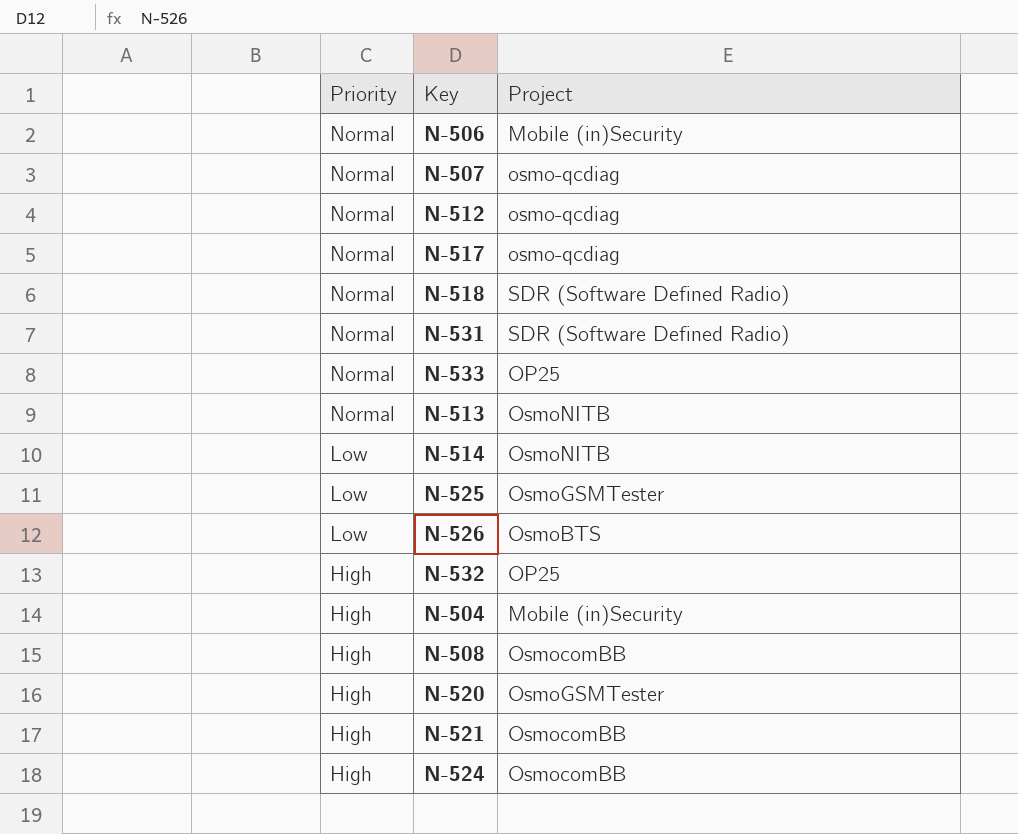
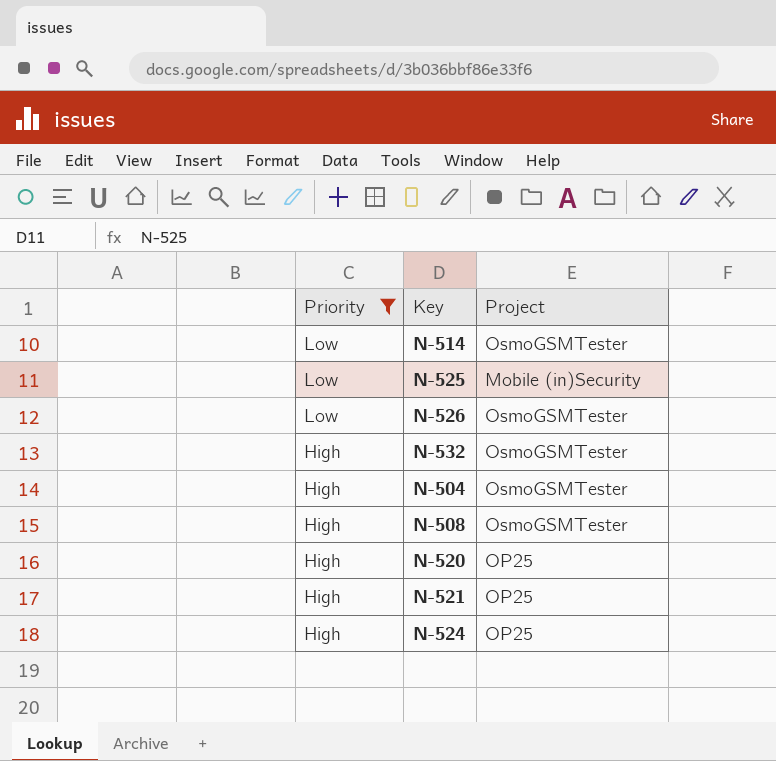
filter: none -> Priority != Normal
N-514 | Project: OsmoNITB -> OsmoGSMTester
N-525 | Project: OsmoGSMTester -> Mobile (in)Security
N-526 | Project: OsmoBTS -> OsmoGSMTester
N-532 | Project: OP25 -> OsmoGSMTester
N-504 | Project: Mobile (in)Security -> OsmoGSMTester
N-508 | Project: OsmocomBB -> OsmoGSMTester
N-520 | Project: OsmoGSMTester -> OP25
N-521 | Project: OsmocomBB -> OP25
N-524 | Project: OsmocomBB -> OP25

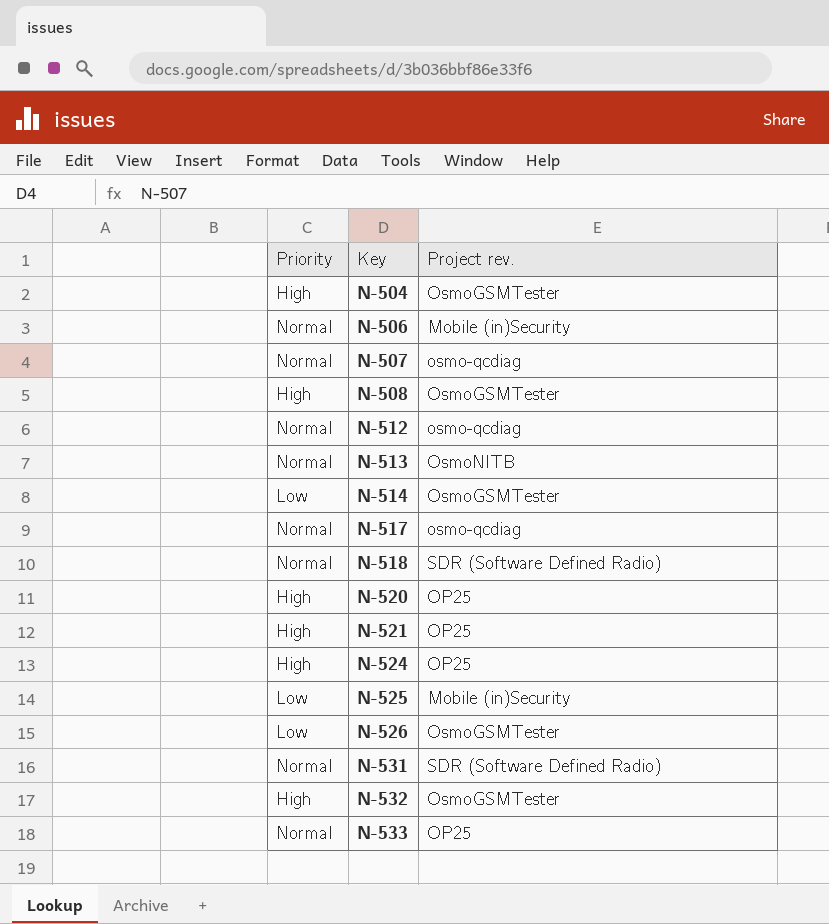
filter: Priority != Normal -> none
row order: Priority descending -> Key ascending
column name: Project -> Project rev.

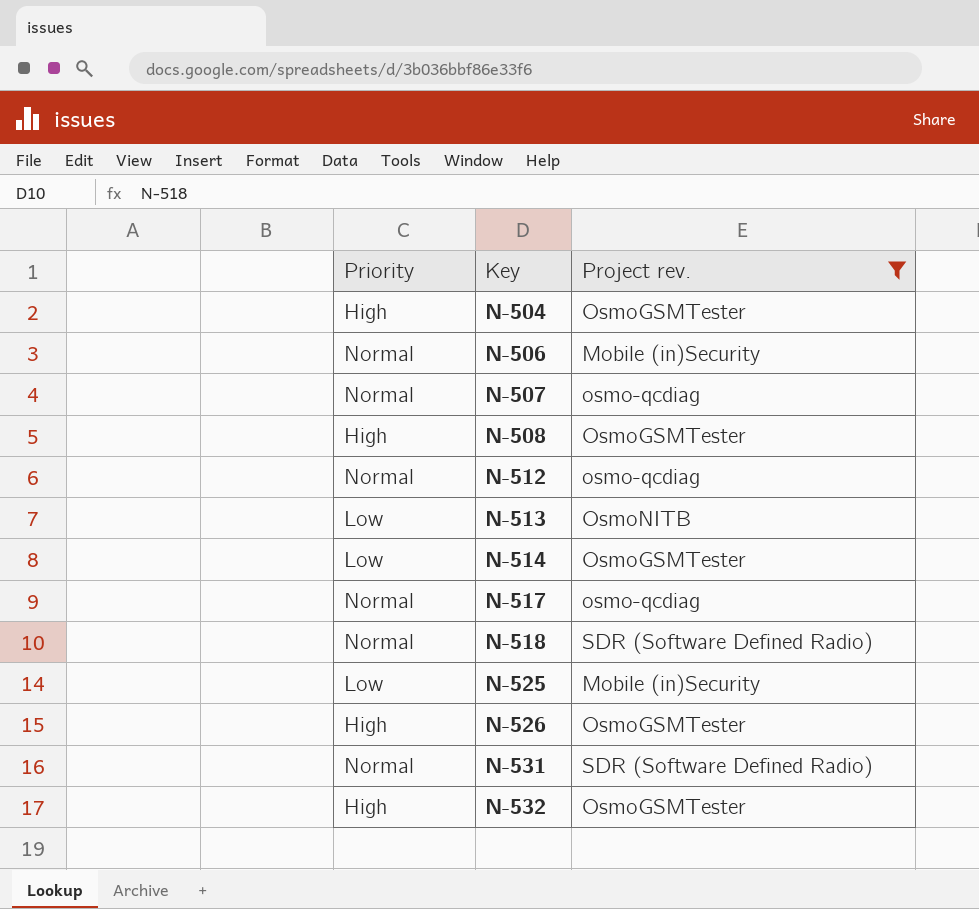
filter: none -> Project rev. != OP25
N-513 | Priority: Normal -> Low
N-526 | Priority: Low -> High

